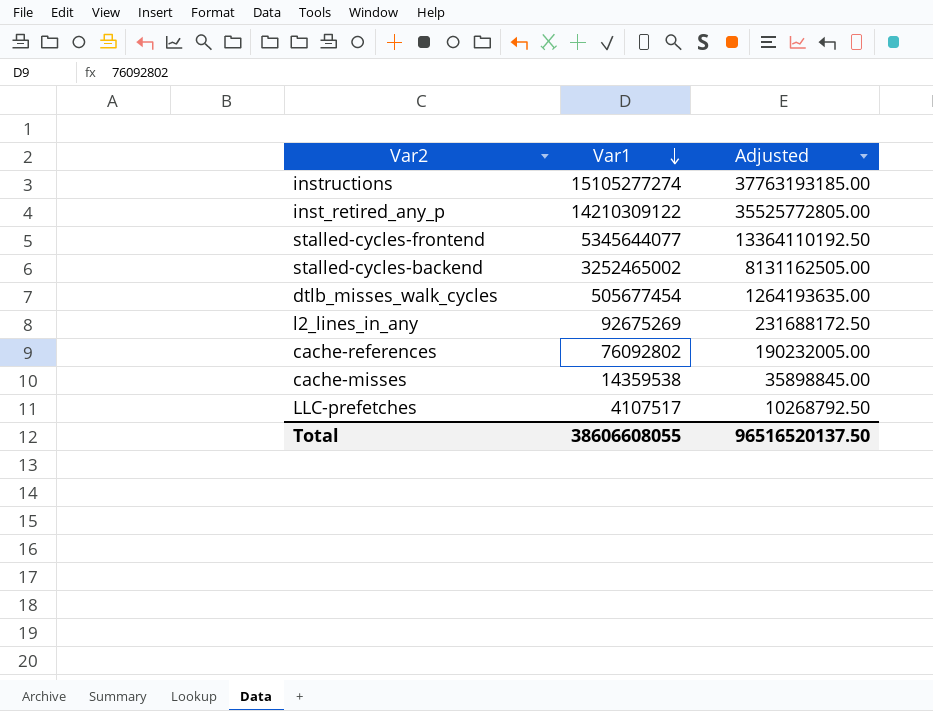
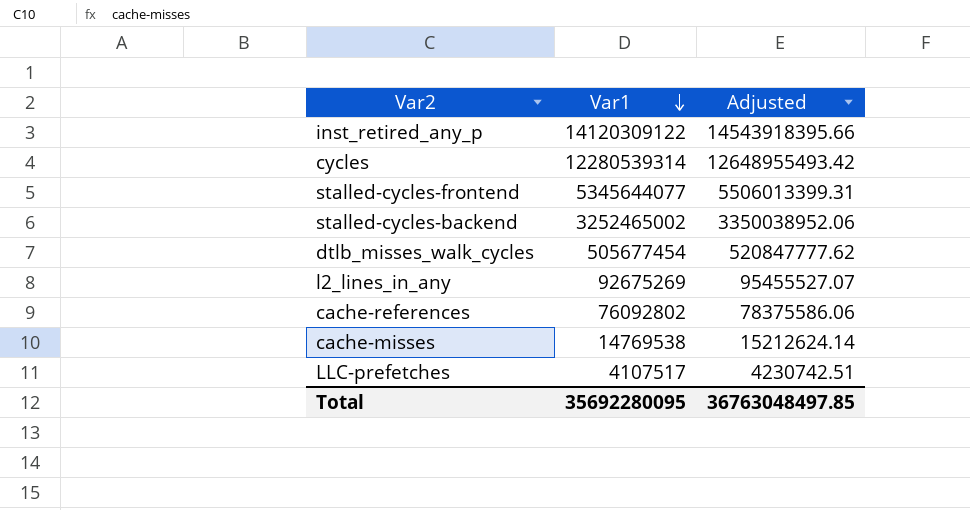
column Adjusted | formula: [Var1] * 2.5 -> [Var1] * 1.03
row instructions: 15105277274 | 37763193185.00 -> none
inst_retired_any_p | Var1: 14210309122 -> 14120309122
row cycles: none -> 12280539314 | 12648955493.42
cache-misses | Var1: 14359538 -> 14769538
Total | Var1: 38606608055 -> 35692280095
Total | Adjusted: 96516520137.50 -> 36763048497.85

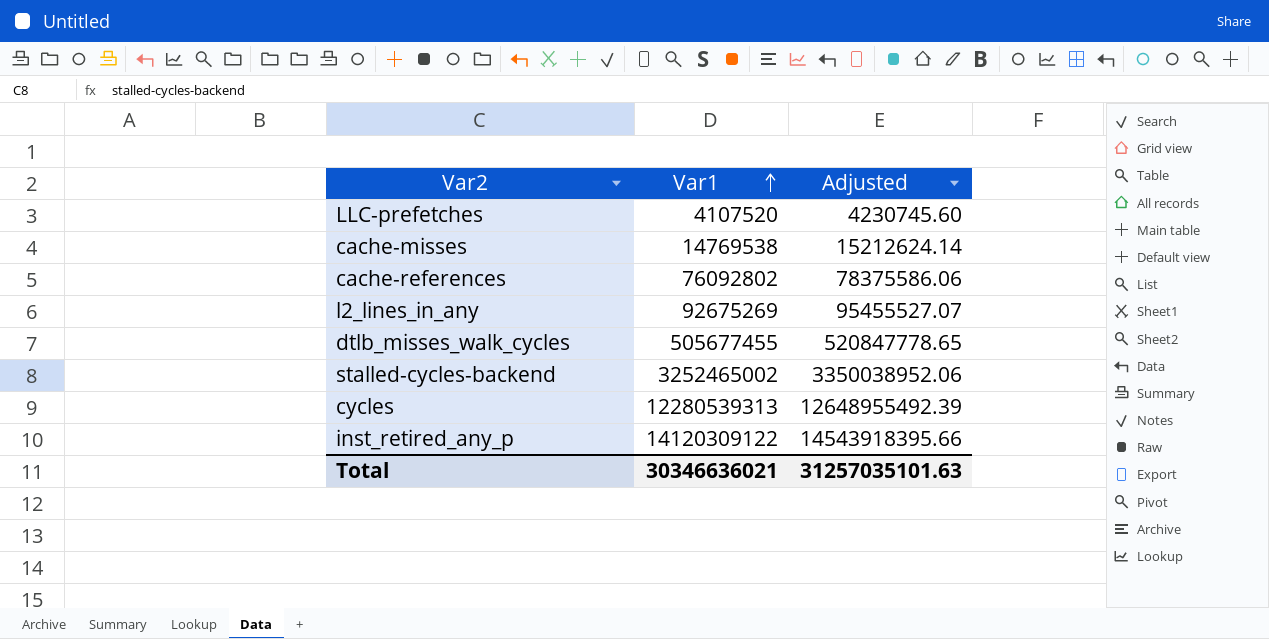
row order: Var1 descending -> Var1 ascending
row stalled-cycles-frontend: 5345644077 | 5506013399.31 -> none
LLC-prefetches | Var1: 4107517 -> 4107520
LLC-prefetches | Adjusted: 4230742.51 -> 4230745.60
dtlb_misses_walk_cycles | Var1: 505677454 -> 505677455
dtlb_misses_walk_cycles | Adjusted: 520847777.62 -> 520847778.65
cycles | Var1: 12280539314 -> 12280539313
cycles | Adjusted: 12648955493.42 -> 12648955492.39
Total | Var1: 35692280095 -> 30346636021
Total | Adjusted: 36763048497.85 -> 31257035101.63

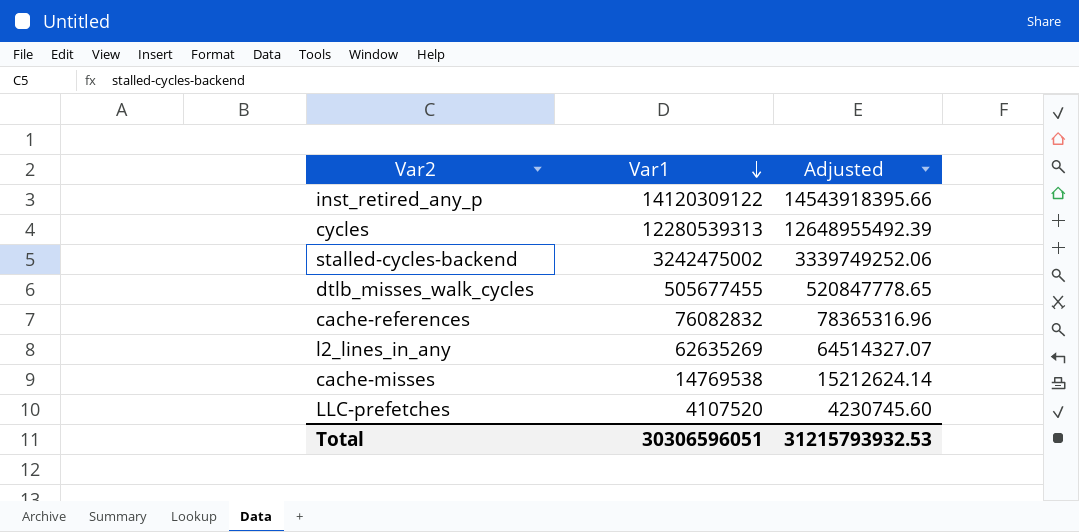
row order: Var1 ascending -> Var1 descending
stalled-cycles-backend | Var1: 3252465002 -> 3242475002
stalled-cycles-backend | Adjusted: 3350038952.06 -> 3339749252.06
cache-references | Var1: 76092802 -> 76082832
cache-references | Adjusted: 78375586.06 -> 78365316.96
l2_lines_in_any | Var1: 92675269 -> 62635269
l2_lines_in_any | Adjusted: 95455527.07 -> 64514327.07
Total | Var1: 30346636021 -> 30306596051
Total | Adjusted: 31257035101.63 -> 31215793932.53

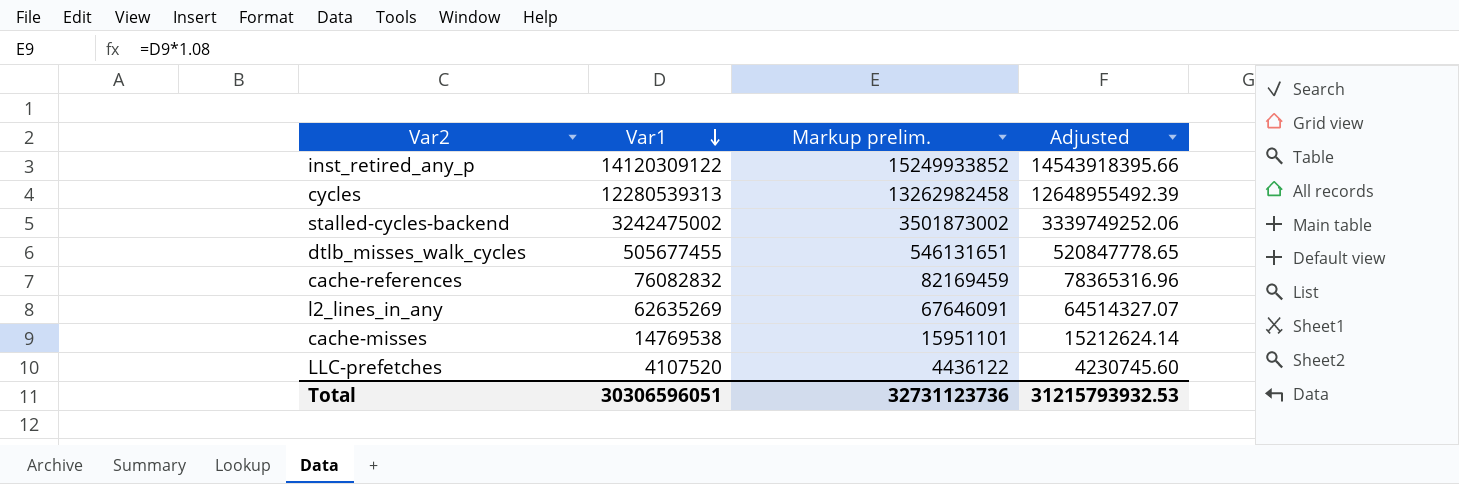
column Markup prelim. | formula: none -> [Var1] * 1.08

